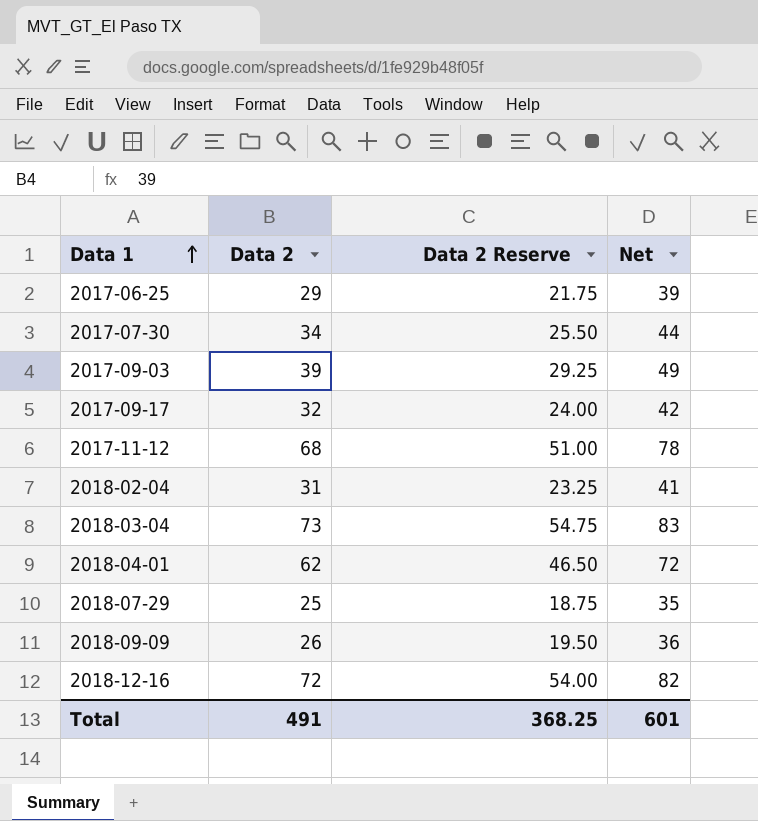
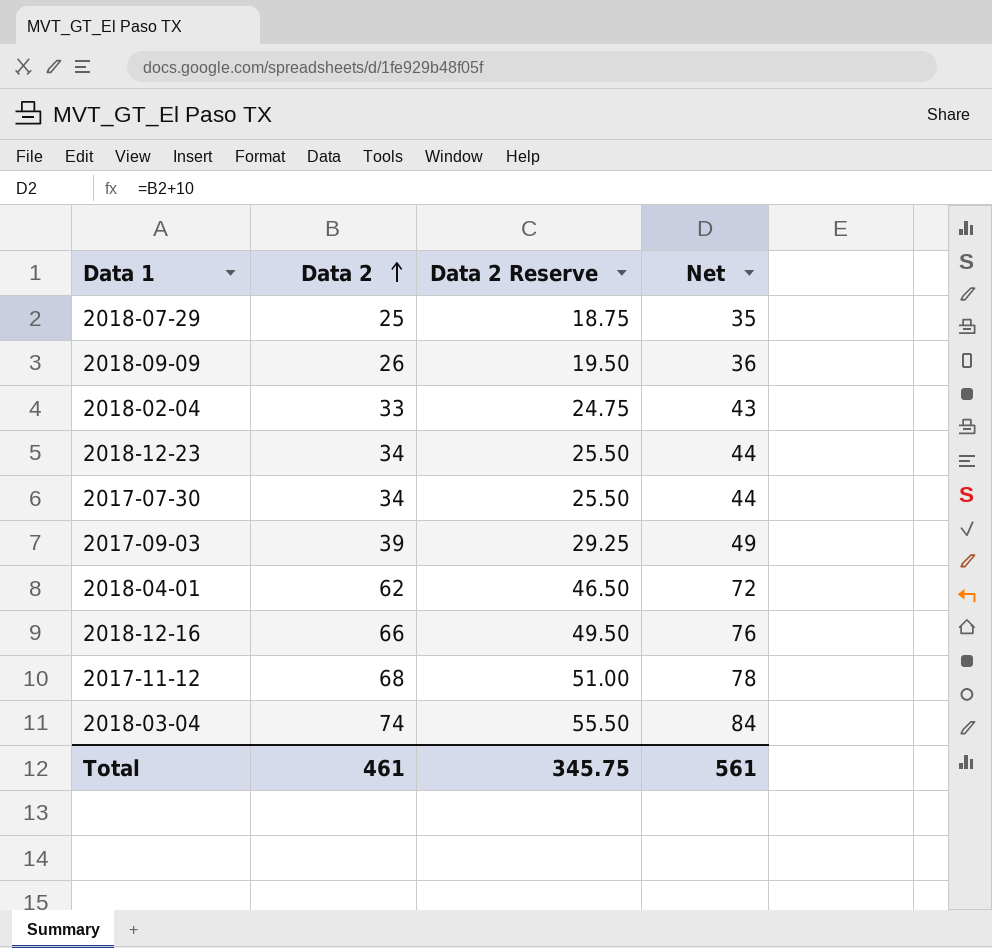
row order: Data 1 ascending -> Data 2 ascending
row 2017-06-25: 29 | 21.75 | 39 -> none
row 2017-09-17: 32 | 24.00 | 42 -> none
2018-02-04 | Data 2: 31 -> 33
2018-02-04 | Data 2 Reserve: 23.25 -> 24.75
2018-02-04 | Net: 41 -> 43
row 2018-12-23: none -> 34 | 25.50 | 44
2018-12-16 | Data 2: 72 -> 66
2018-12-16 | Data 2 Reserve: 54.00 -> 49.50
2018-12-16 | Net: 82 -> 76
2018-03-04 | Data 2: 73 -> 74
2018-03-04 | Data 2 Reserve: 54.75 -> 55.50
2018-03-04 | Net: 83 -> 84
Total | Data 2: 491 -> 461
Total | Data 2 Reserve: 368.25 -> 345.75
Total | Net: 601 -> 561

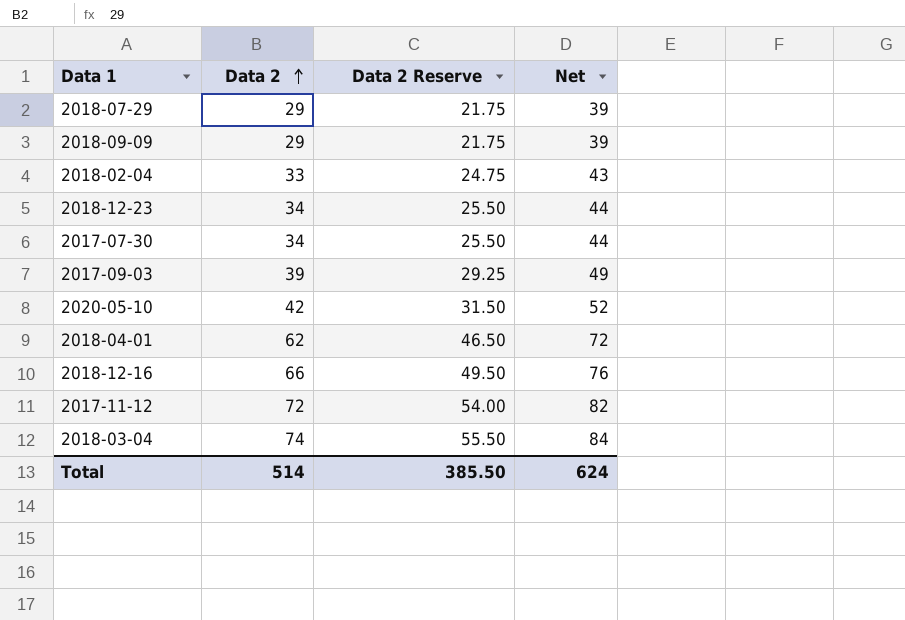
2018-07-29 | Data 2: 25 -> 29
2018-07-29 | Data 2 Reserve: 18.75 -> 21.75
2018-07-29 | Net: 35 -> 39
2018-09-09 | Data 2: 26 -> 29
2018-09-09 | Data 2 Reserve: 19.50 -> 21.75
2018-09-09 | Net: 36 -> 39
row 2020-05-10: none -> 42 | 31.50 | 52
2017-11-12 | Data 2: 68 -> 72
2017-11-12 | Data 2 Reserve: 51.00 -> 54.00
2017-11-12 | Net: 78 -> 82
Total | Data 2: 461 -> 514
Total | Data 2 Reserve: 345.75 -> 385.50
Total | Net: 561 -> 624

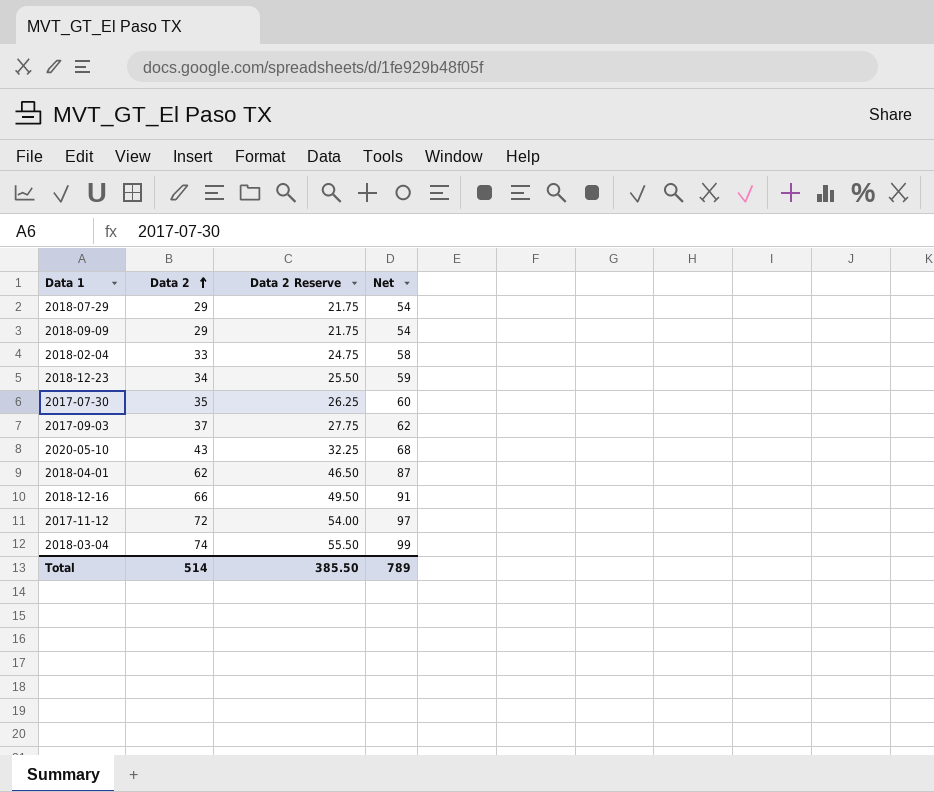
column Net | formula: [Data 2] + 10 -> [Data 2] + 25
2017-07-30 | Data 2: 34 -> 35
2017-07-30 | Data 2 Reserve: 25.50 -> 26.25
2017-09-03 | Data 2: 39 -> 37
2017-09-03 | Data 2 Reserve: 29.25 -> 27.75
2020-05-10 | Data 2: 42 -> 43
2020-05-10 | Data 2 Reserve: 31.50 -> 32.25
Total | Net: 624 -> 789

